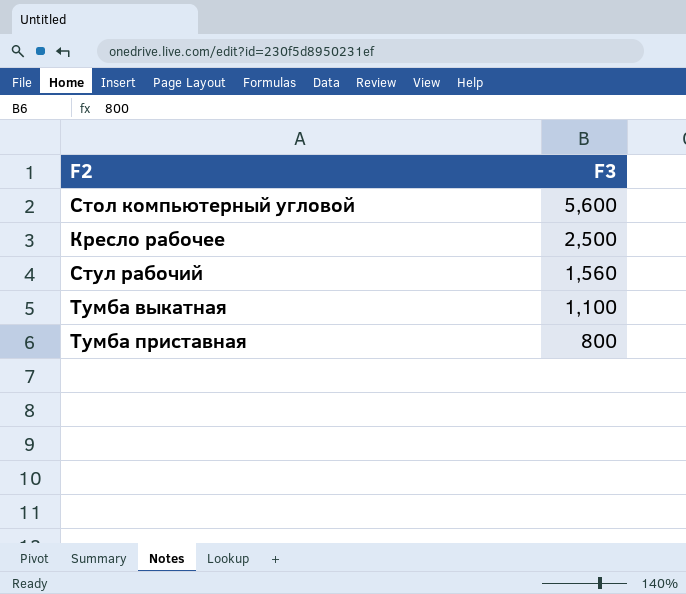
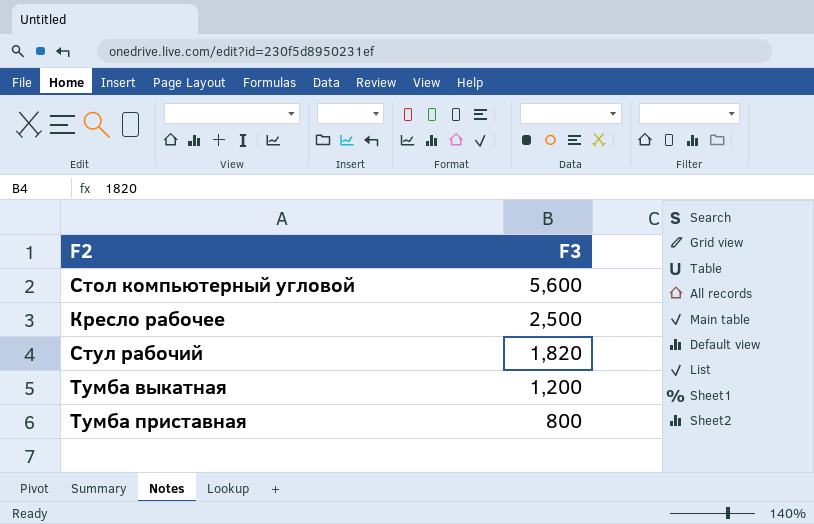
Стул рабочий | F3: 1,560 -> 1,820
Тумба выкатная | F3: 1,100 -> 1,200

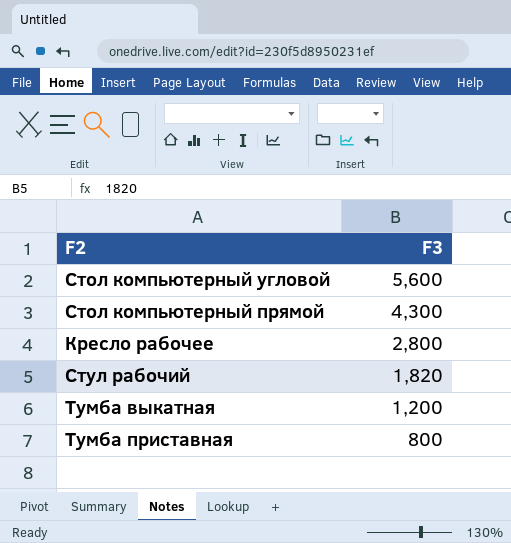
row Стол компьютерный прямой: none -> 4,300
Кресло рабочее | F3: 2,500 -> 2,800

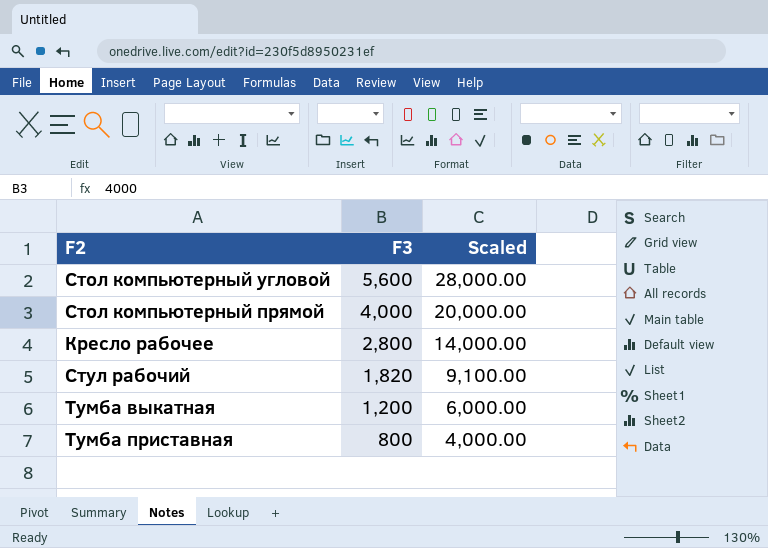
column Scaled | formula: none -> [F3] * 5
Стол компьютерный прямой | F3: 4,300 -> 4,000

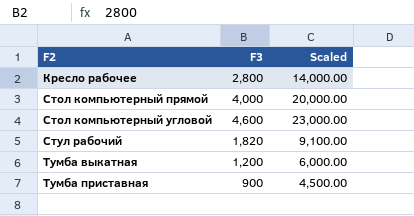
row order: F3 descending -> F2 ascending
Стол компьютерный угловой | F3: 5,600 -> 4,600
Стол компьютерный угловой | Scaled: 28,000.00 -> 23,000.00
Тумба приставная | F3: 800 -> 900
Тумба приставная | Scaled: 4,000.00 -> 4,500.00

